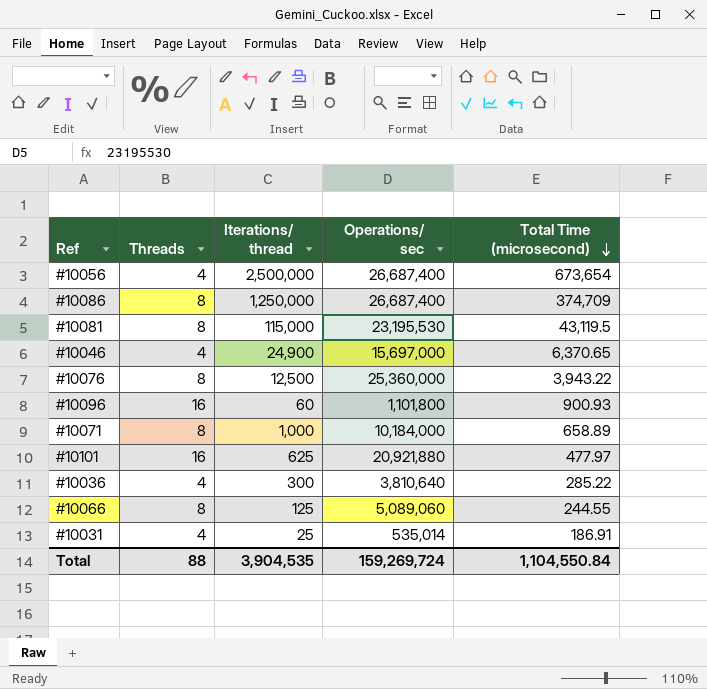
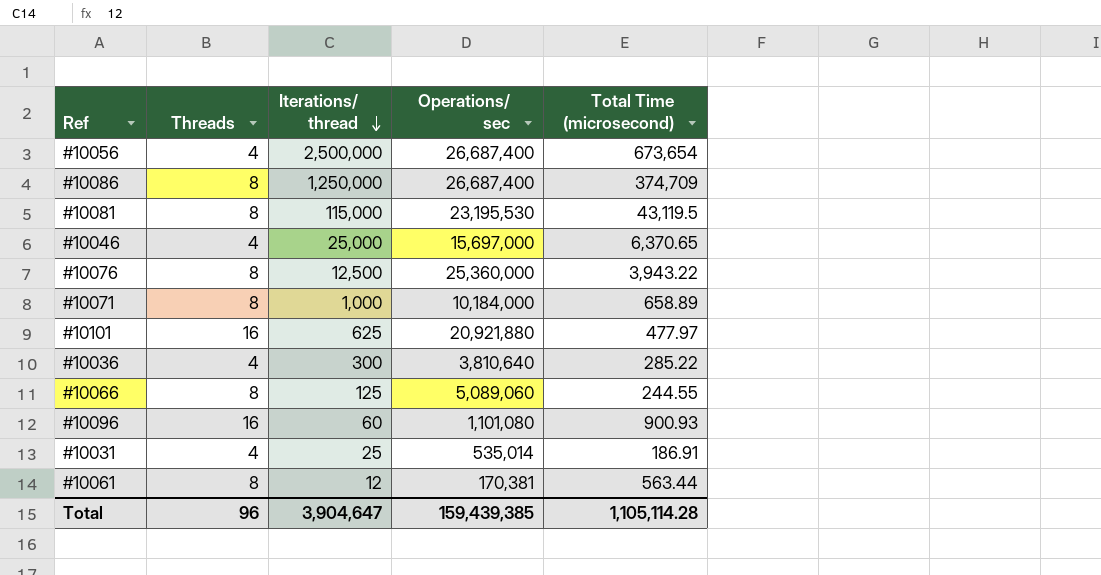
row order: Total Time (microsecond) descending -> Iterations/ thread descending
#10046 | Iterations/ thread: 24,900 -> 25,000
#10096 | Operations/ sec: 1,101,800 -> 1,101,080
row #10061: none -> 8 | 12 | 170,381 | 563.44
Total | Threads: 88 -> 96
Total | Iterations/ thread: 3,904,535 -> 3,904,647
Total | Operations/ sec: 159,269,724 -> 159,439,385
Total | Total Time (microsecond): 1,104,550.84 -> 1,105,114.28

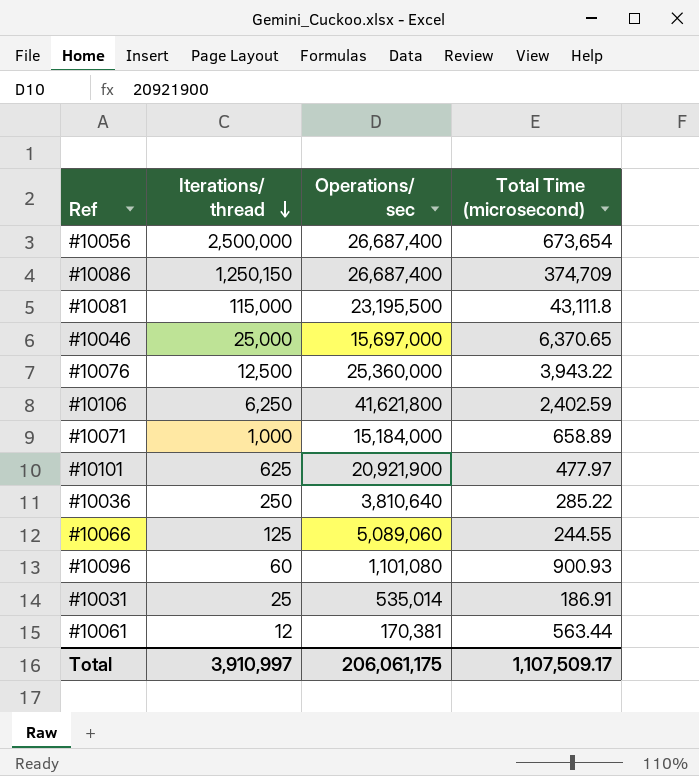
column Threads | position: 2 -> none
#10086 | Iterations/ thread: 1,250,000 -> 1,250,150
#10081 | Operations/ sec: 23,195,530 -> 23,195,500
#10081 | Total Time (microsecond): 43,119.5 -> 43,111.8
row #10106: none -> 6,250 | 41,621,800 | 2,402.59
#10071 | Operations/ sec: 10,184,000 -> 15,184,000
#10101 | Operations/ sec: 20,921,880 -> 20,921,900
#10036 | Iterations/ thread: 300 -> 250
Total | Iterations/ thread: 3,904,647 -> 3,910,997
Total | Operations/ sec: 159,439,385 -> 206,061,175
Total | Total Time (microsecond): 1,105,114.28 -> 1,107,509.17

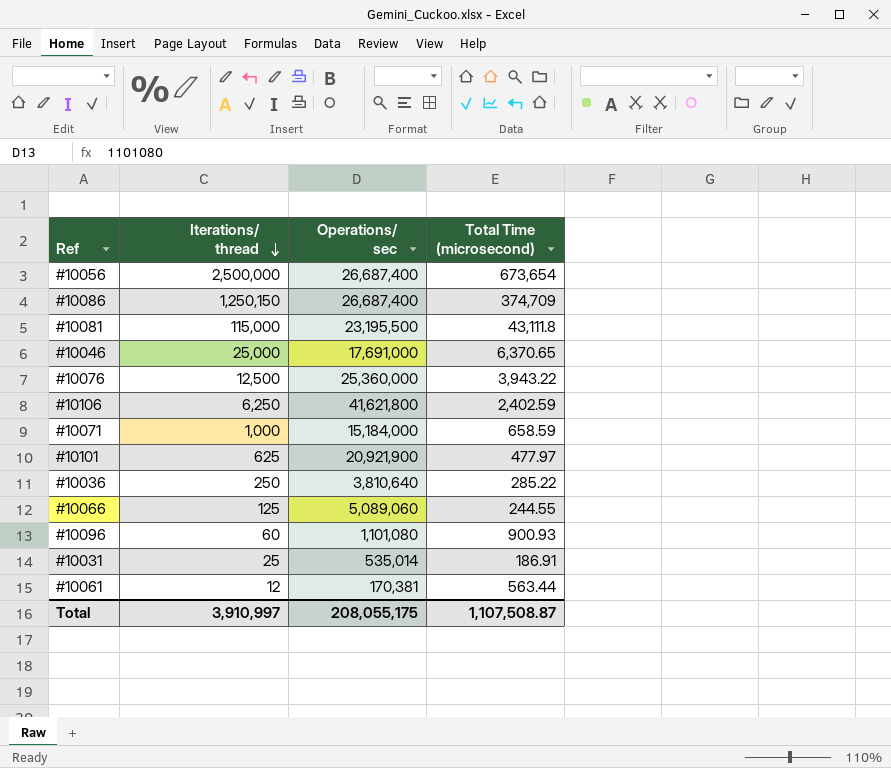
#10046 | Operations/ sec: 15,697,000 -> 17,691,000
#10071 | Total Time (microsecond): 658.89 -> 658.59
Total | Operations/ sec: 206,061,175 -> 208,055,175
Total | Total Time (microsecond): 1,107,509.17 -> 1,107,508.87

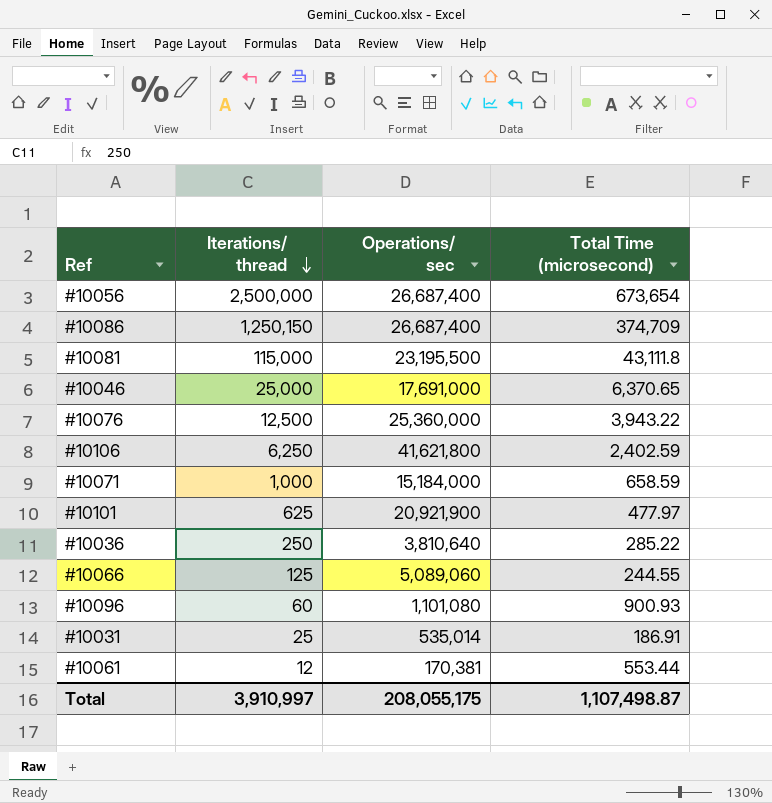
#10061 | Total Time (microsecond): 563.44 -> 553.44
Total | Total Time (microsecond): 1,107,508.87 -> 1,107,498.87

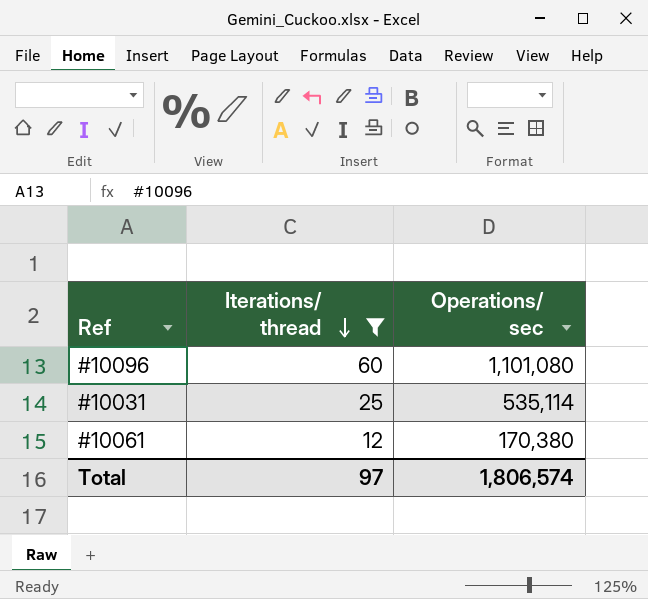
filter: none -> Iterations/ thread <= 60
column Total Time (microsecond) | position: 4 -> none
#10031 | Operations/ sec: 535,014 -> 535,114
#10061 | Operations/ sec: 170,381 -> 170,380
Total | Iterations/ thread: 3,910,997 -> 97
Total | Operations/ sec: 208,055,175 -> 1,806,574

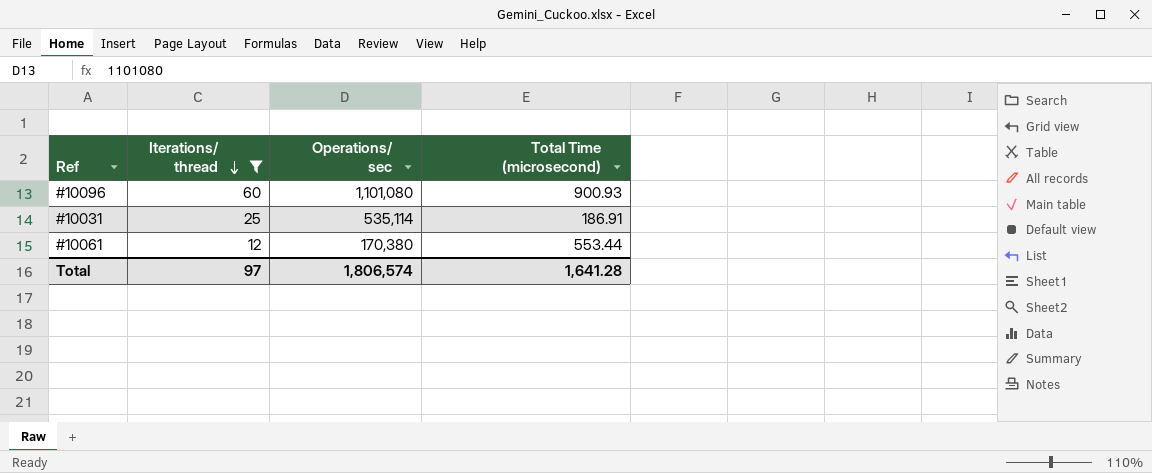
column Total Time (microsecond) | position: none -> 4

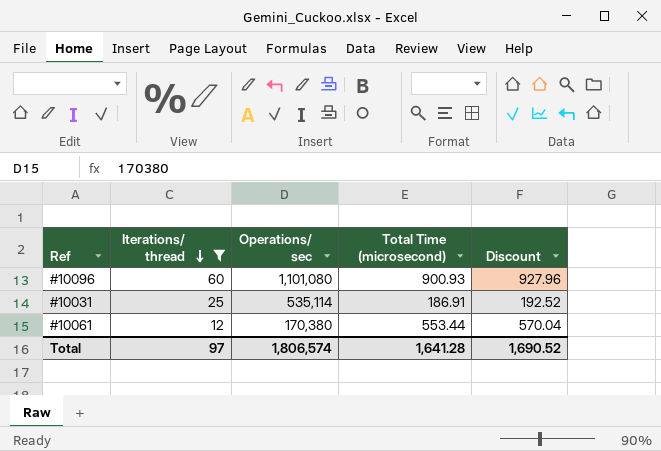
column Discount | formula: none -> [Total Time (microsecond)] * 1.03

